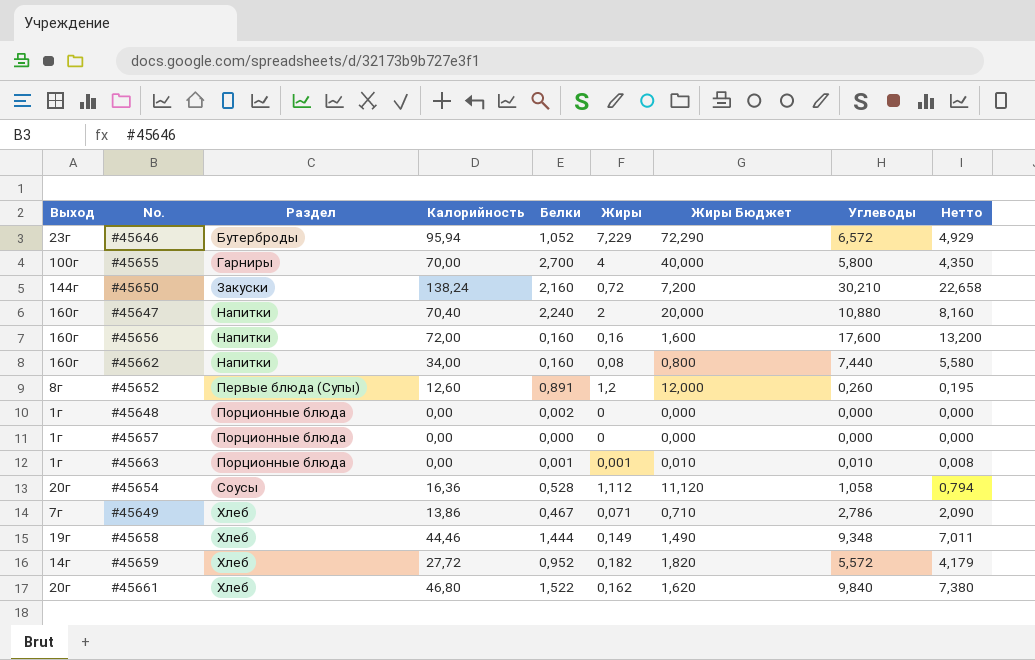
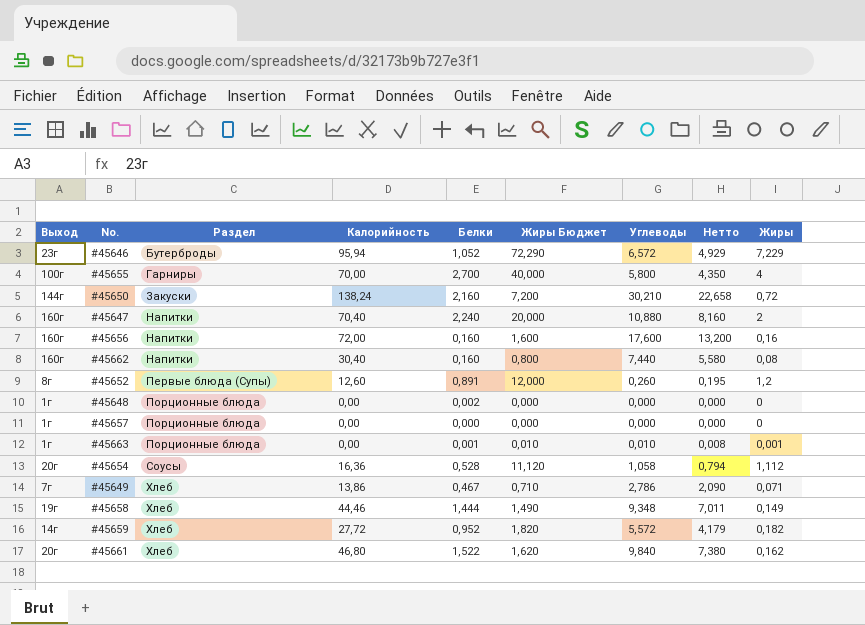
column Жиры | position: 6 -> 9
#45662 | Калорийность: 34,00 -> 30,40

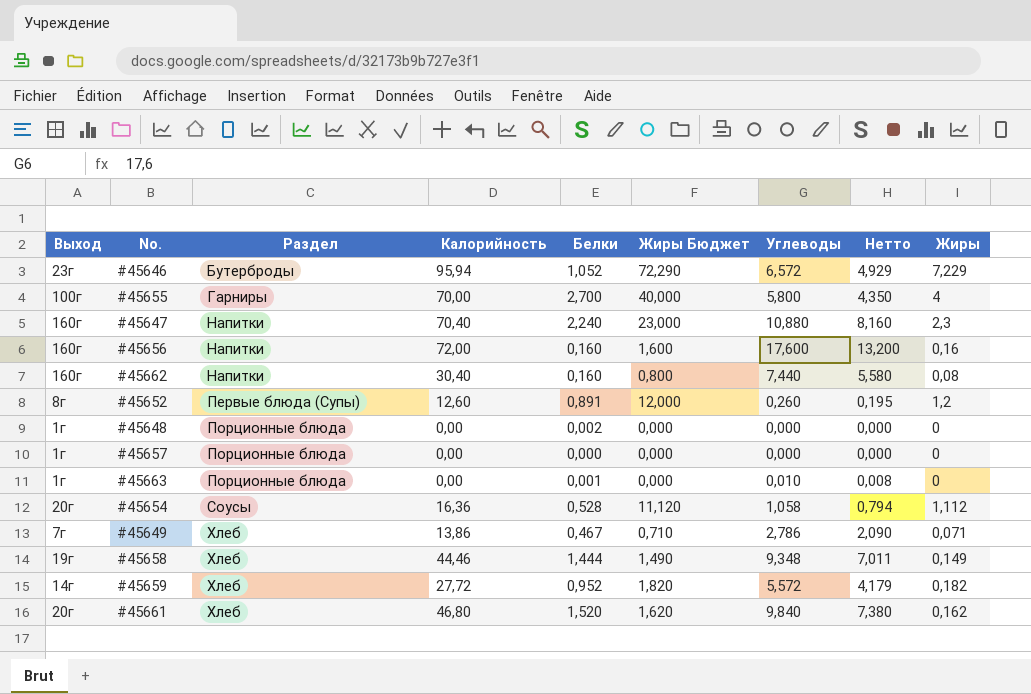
row #45650: 144г | Закуски | 138,24 | 2,160 | 7,200 | 30,210 | 22,658 | 0,72 -> none
#45647 | Жиры Бюджет: 20,000 -> 23,000
#45647 | Жиры: 2 -> 2,3
#45663 | Жиры Бюджет: 0,010 -> 0,000
#45663 | Жиры: 0,001 -> 0
#45661 | Белки: 1,522 -> 1,520

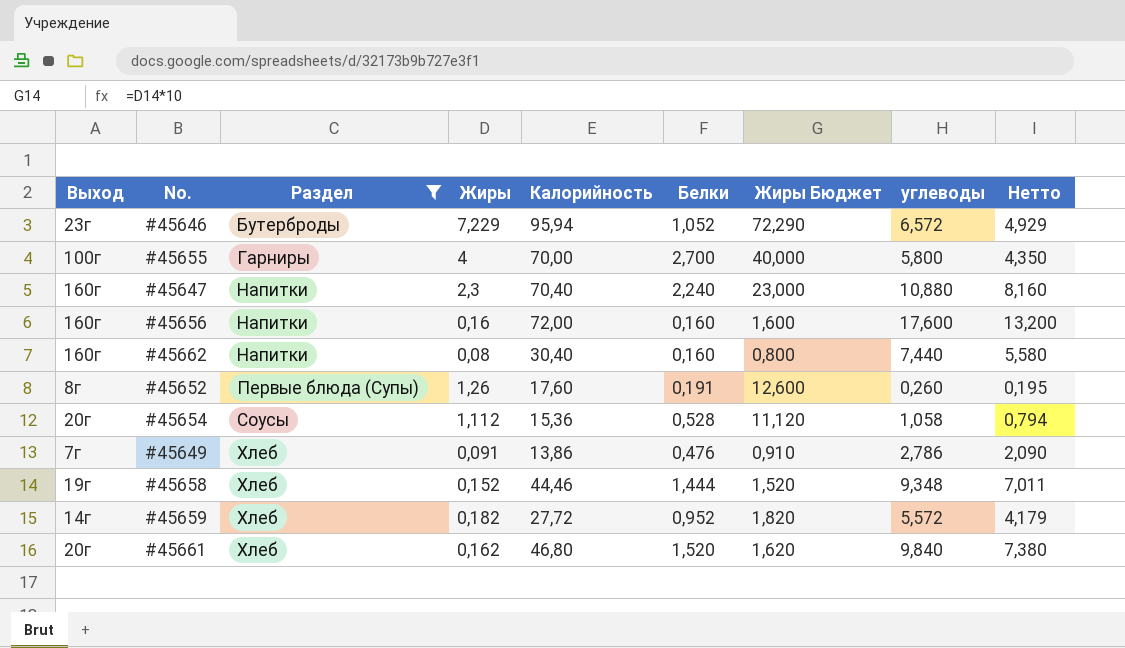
filter: none -> Раздел != Порционные блюда
column Жиры | position: 9 -> 4
column name: Углеводы -> углеводы
#45652 | Жиры: 1,2 -> 1,26
#45652 | Калорийность: 12,60 -> 17,60
#45652 | Белки: 0,891 -> 0,191
#45652 | Жиры Бюджет: 12,000 -> 12,600
#45654 | Калорийность: 16,36 -> 15,36
#45649 | Жиры: 0,071 -> 0,091
#45649 | Белки: 0,467 -> 0,476
#45649 | Жиры Бюджет: 0,710 -> 0,910
#45658 | Жиры: 0,149 -> 0,152
#45658 | Жиры Бюджет: 1,490 -> 1,520

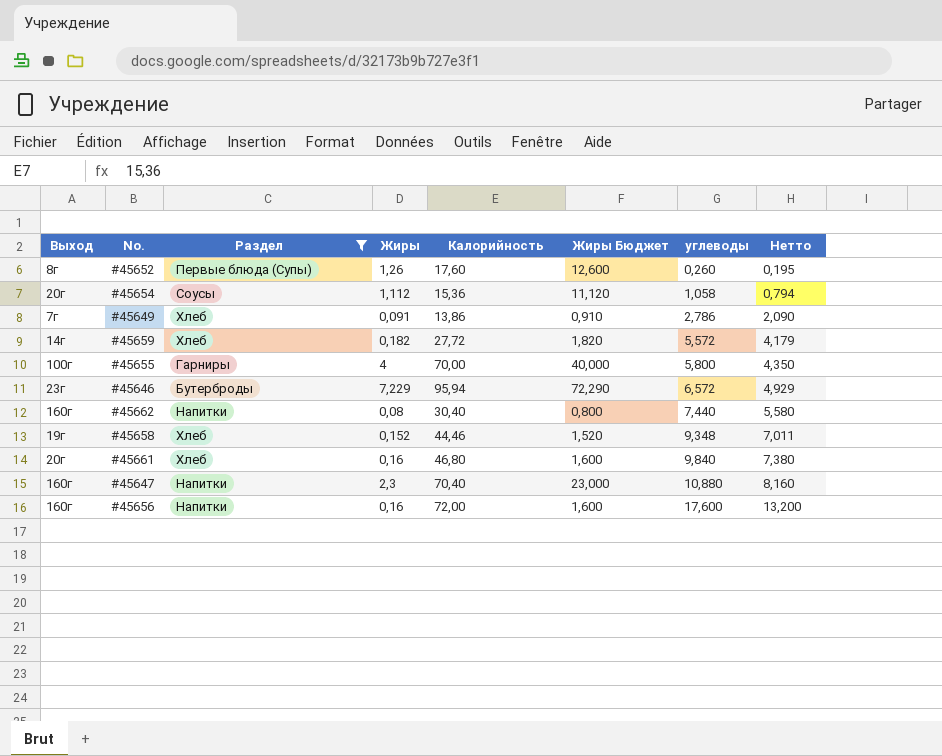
row order: Раздел ascending -> углеводы ascending
column Белки | position: 6 -> none
#45661 | Жиры: 0,162 -> 0,16
#45661 | Жиры Бюджет: 1,620 -> 1,600

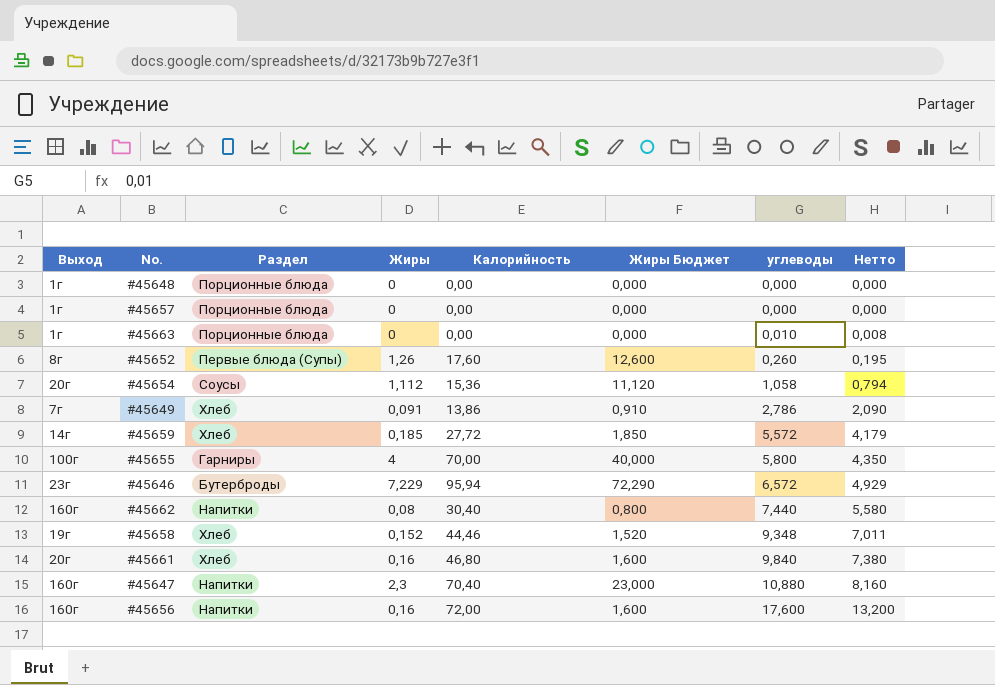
filter: Раздел != Порционные блюда -> none
#45659 | Жиры: 0,182 -> 0,185
#45659 | Жиры Бюджет: 1,820 -> 1,850

